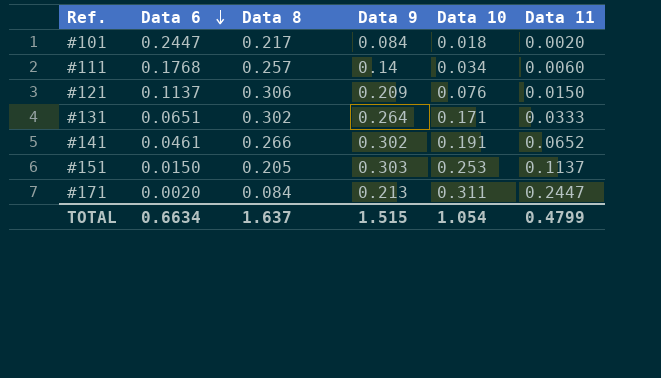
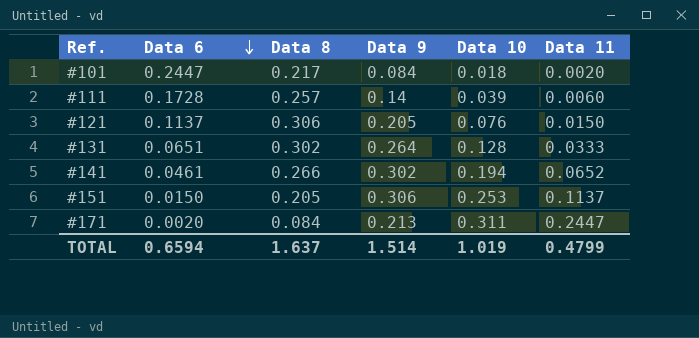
#111 | Data 6: 0.1768 -> 0.1728
#111 | Data 10: 0.034 -> 0.039
#121 | Data 9: 0.209 -> 0.205
#131 | Data 10: 0.171 -> 0.128
#141 | Data 10: 0.191 -> 0.194
#151 | Data 9: 0.303 -> 0.306
TOTAL | Data 6: 0.6634 -> 0.6594
TOTAL | Data 9: 1.515 -> 1.514
TOTAL | Data 10: 1.054 -> 1.019

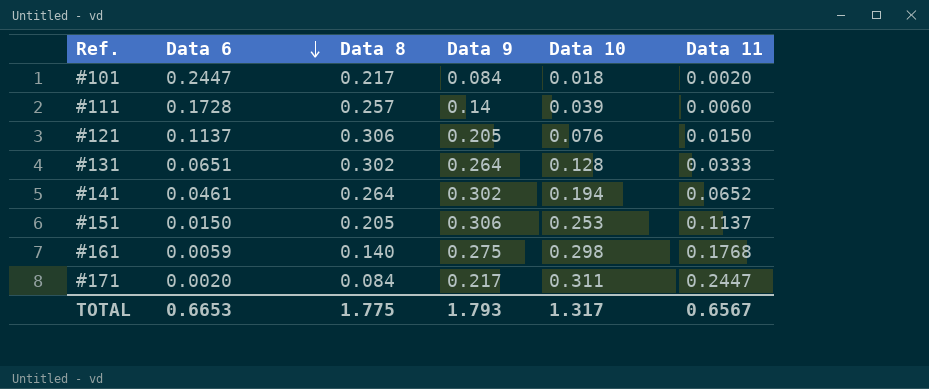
#141 | Data 8: 0.266 -> 0.264
row #161: none -> 0.0059 | 0.140 | 0.275 | 0.298 | 0.1768
#171 | Data 9: 0.213 -> 0.217
TOTAL | Data 6: 0.6594 -> 0.6653
TOTAL | Data 8: 1.637 -> 1.775
TOTAL | Data 9: 1.514 -> 1.793
TOTAL | Data 10: 1.019 -> 1.317
TOTAL | Data 11: 0.4799 -> 0.6567

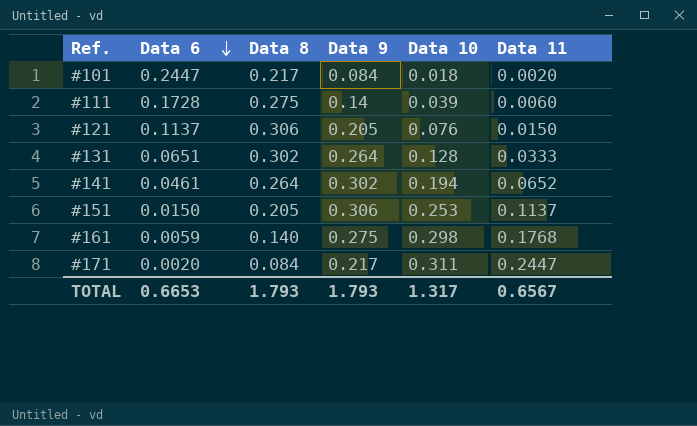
#111 | Data 8: 0.257 -> 0.275
TOTAL | Data 8: 1.775 -> 1.793

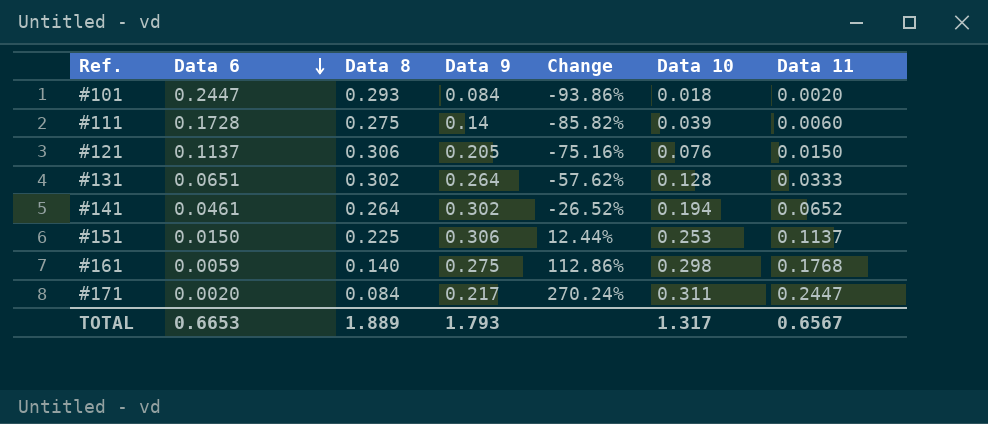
column Change | formula: none -> ([Data 10] - [Data 8]) / [Data 8]
#101 | Data 8: 0.217 -> 0.293
#151 | Data 8: 0.205 -> 0.225
TOTAL | Data 8: 1.793 -> 1.889

